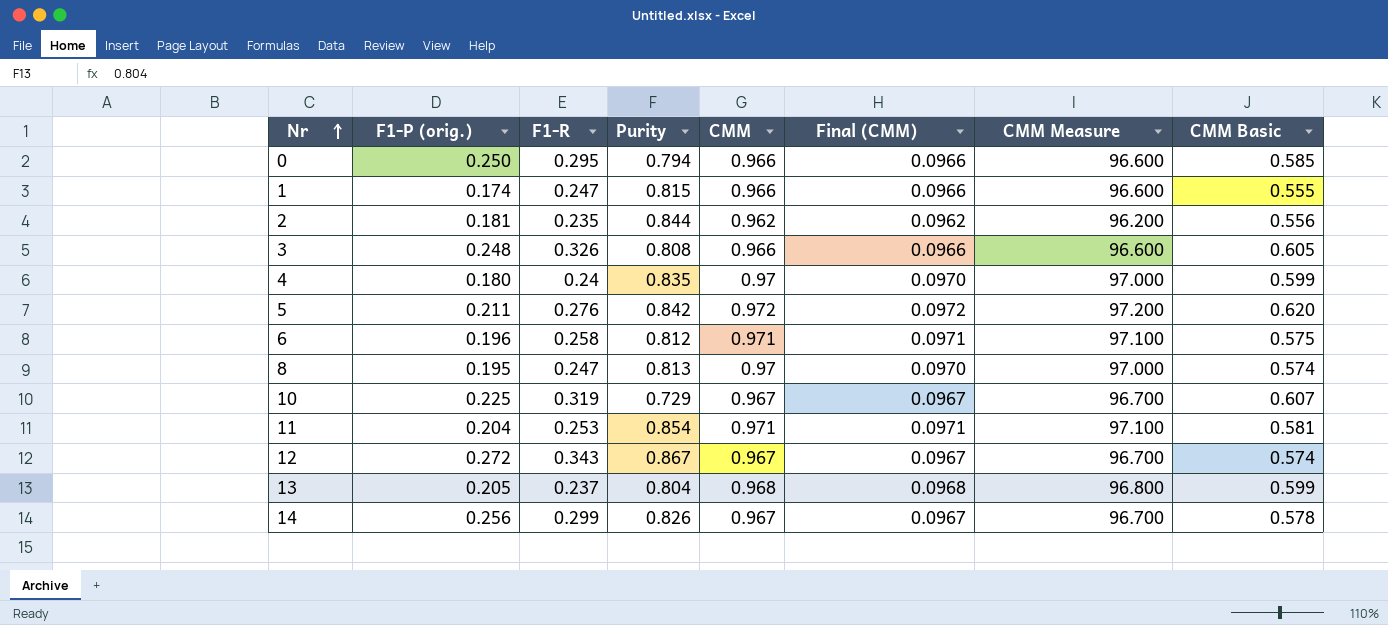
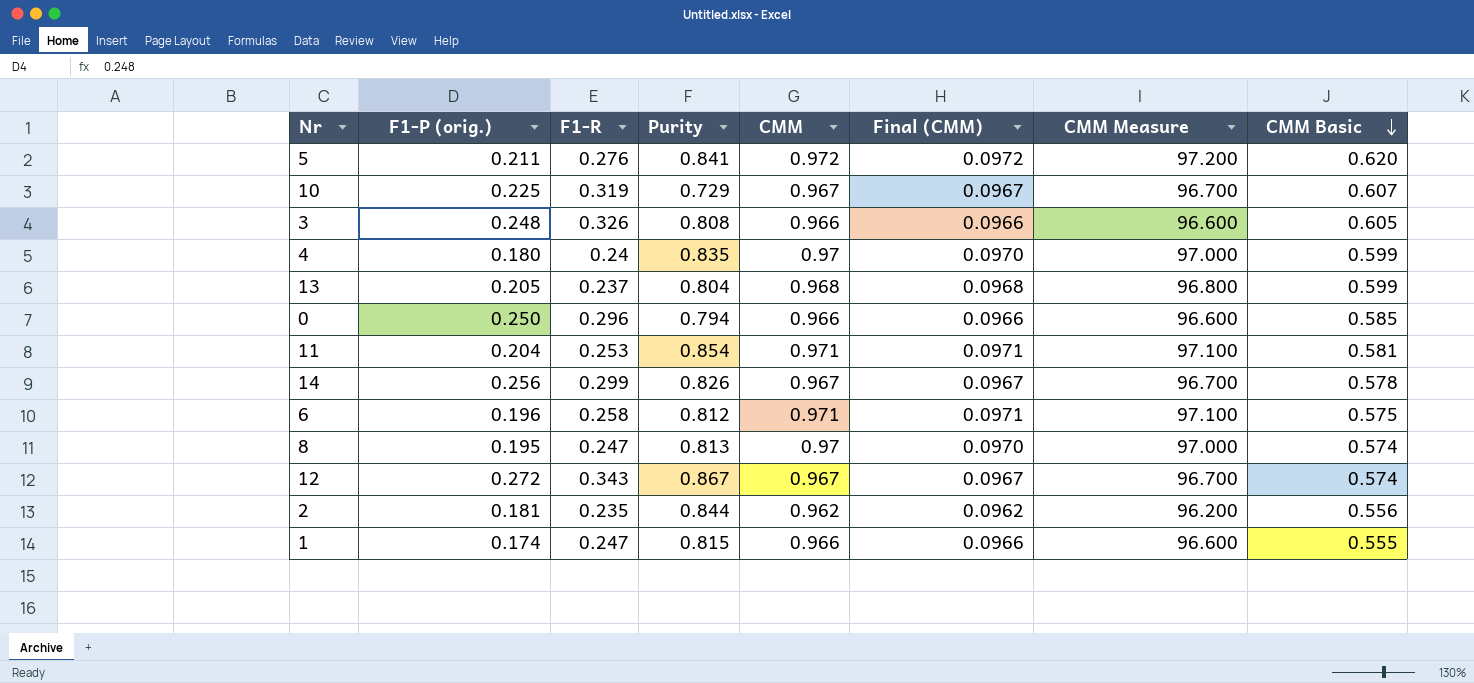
row order: Nr ascending -> CMM Basic descending
5 | Purity: 0.842 -> 0.841
0 | F1-R: 0.295 -> 0.296

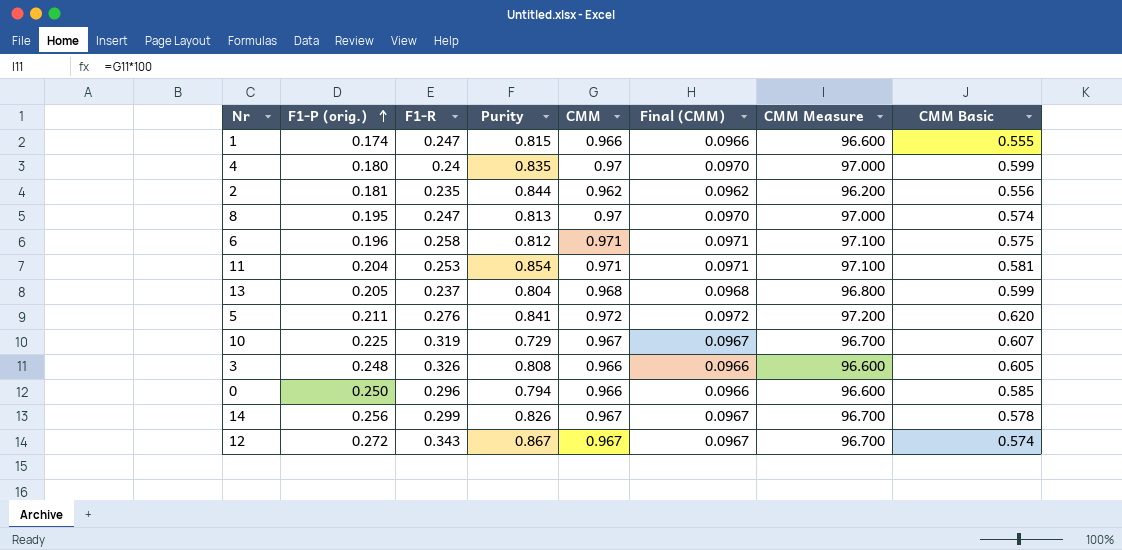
row order: CMM Basic descending -> F1-P (orig.) ascending

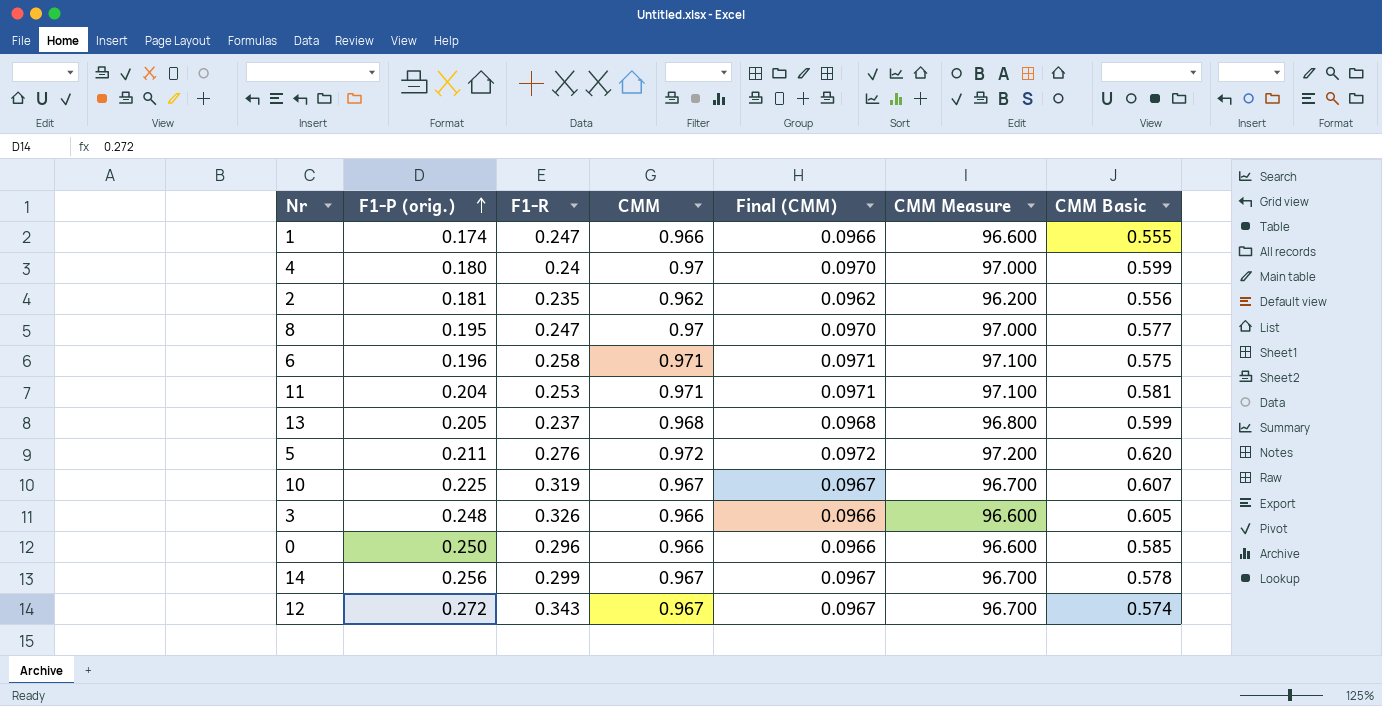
column Purity | position: 4 -> none
8 | CMM Basic: 0.574 -> 0.577

